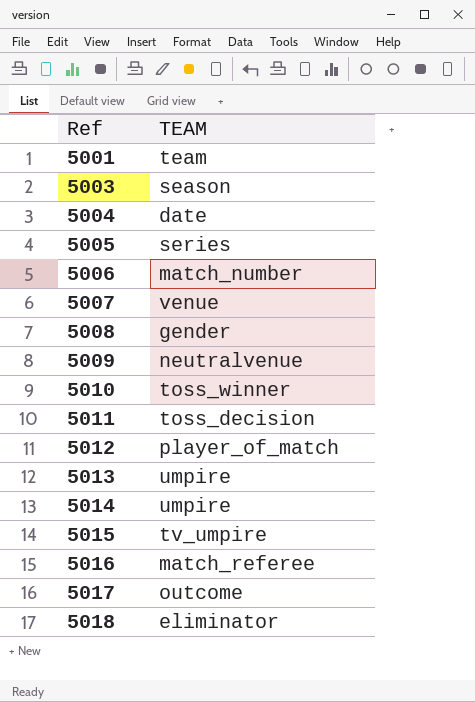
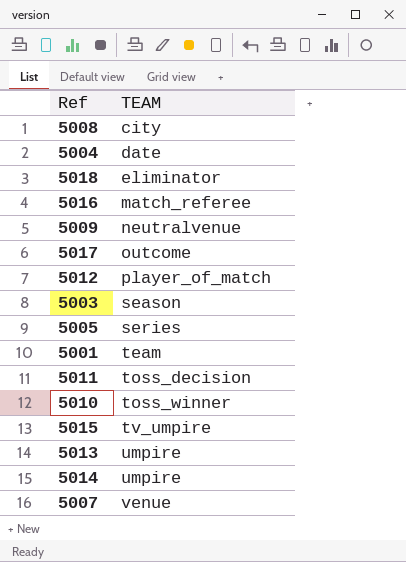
row order: Ref ascending -> TEAM ascending
row 5006: match_number -> none
5008 | TEAM: gender -> city

